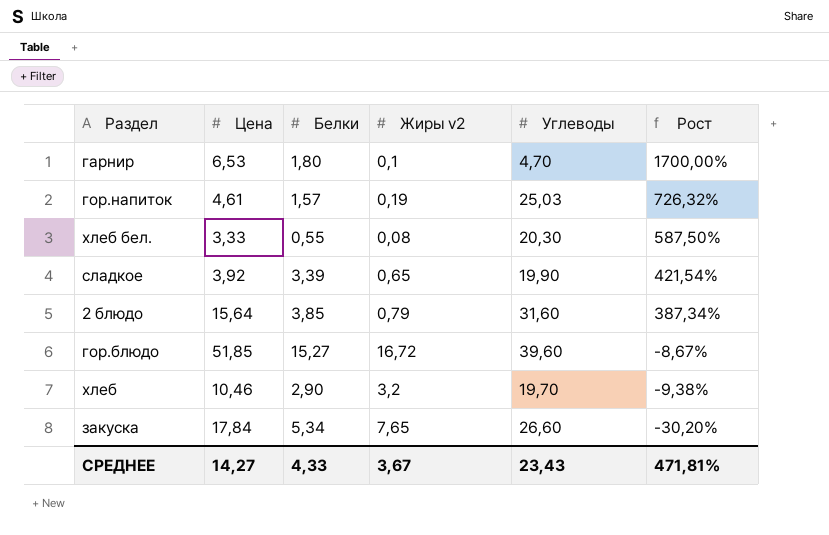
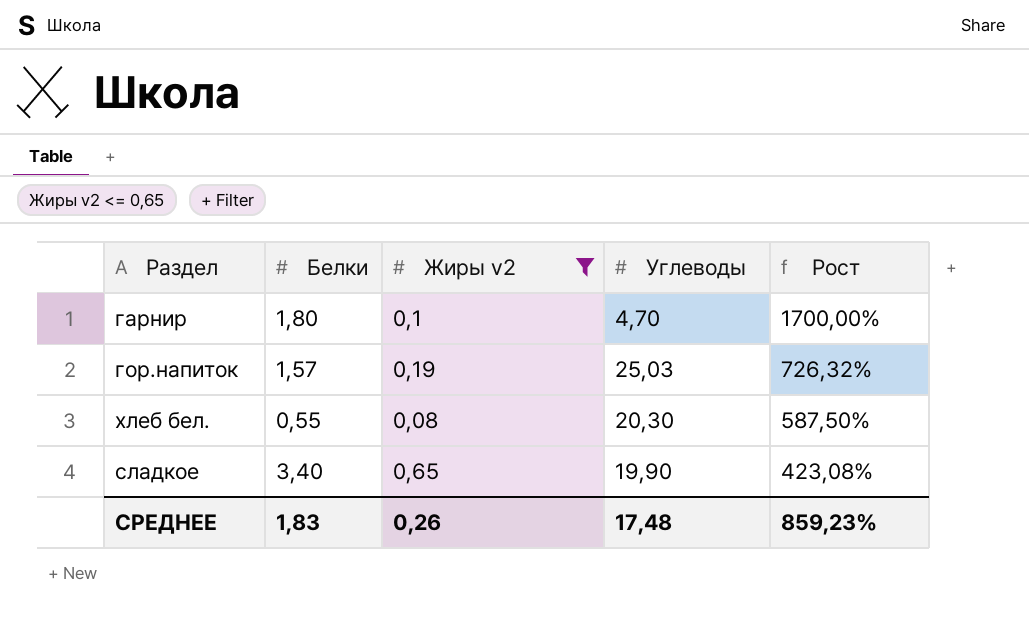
filter: none -> Жиры v2 <= 0,65
column Цена | position: 2 -> none
сладкое | Белки: 3,39 -> 3,40
сладкое | Рост: 421,54% -> 423,08%
СРЕДНЕЕ | Белки: 4,33 -> 1,83
СРЕДНЕЕ | Жиры v2: 3,67 -> 0,26
СРЕДНЕЕ | Углеводы: 23,43 -> 17,48
СРЕДНЕЕ | Рост: 471,81% -> 859,23%

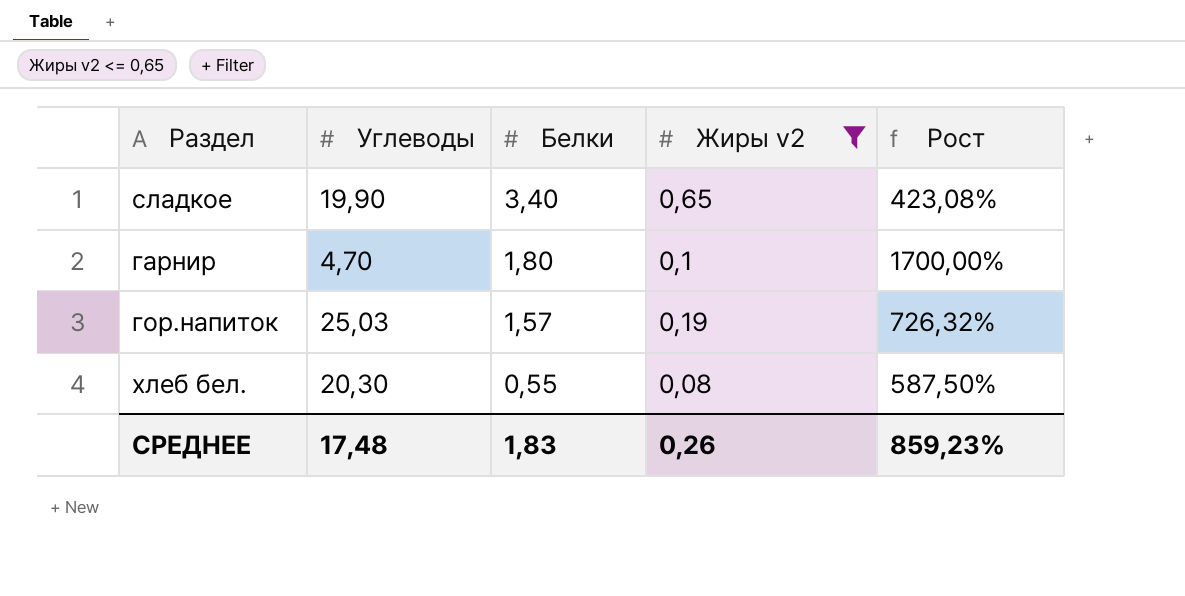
row order: Рост descending -> Белки descending
column Углеводы | position: 4 -> 2

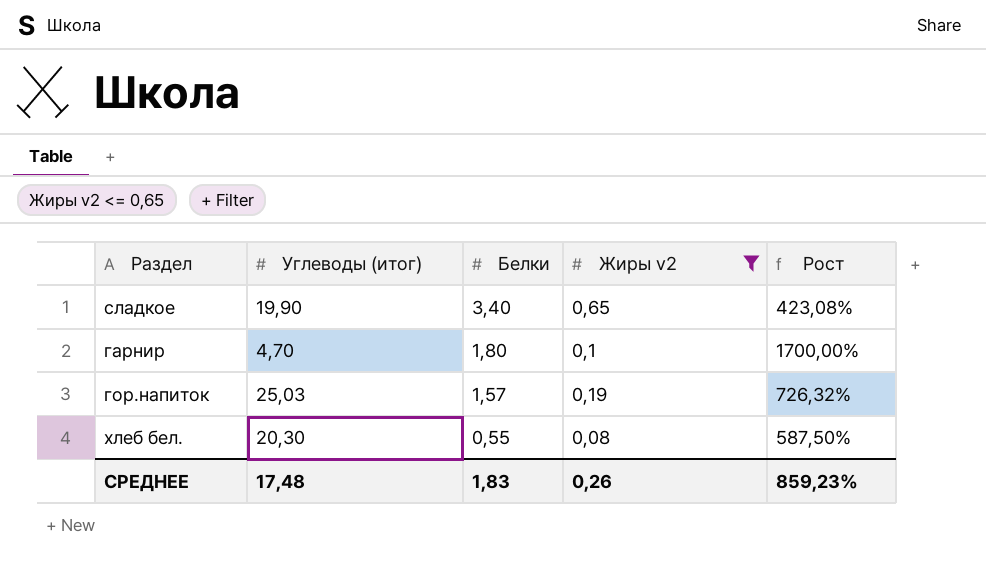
column name: Углеводы -> Углеводы (итог)

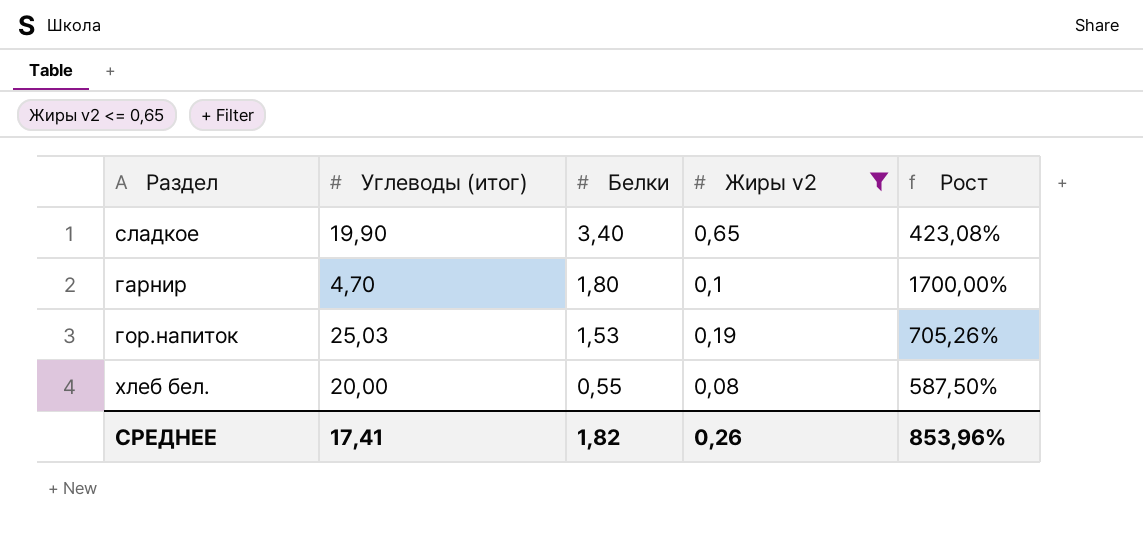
гор.напиток | Белки: 1,57 -> 1,53
гор.напиток | Рост: 726,32% -> 705,26%
хлеб бел. | Углеводы (итог): 20,30 -> 20,00
СРЕДНЕЕ | Углеводы (итог): 17,48 -> 17,41
СРЕДНЕЕ | Белки: 1,83 -> 1,82
СРЕДНЕЕ | Рост: 859,23% -> 853,96%

